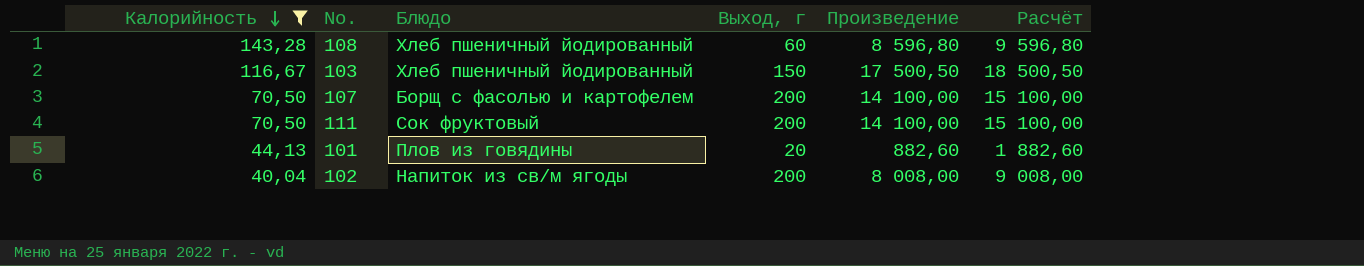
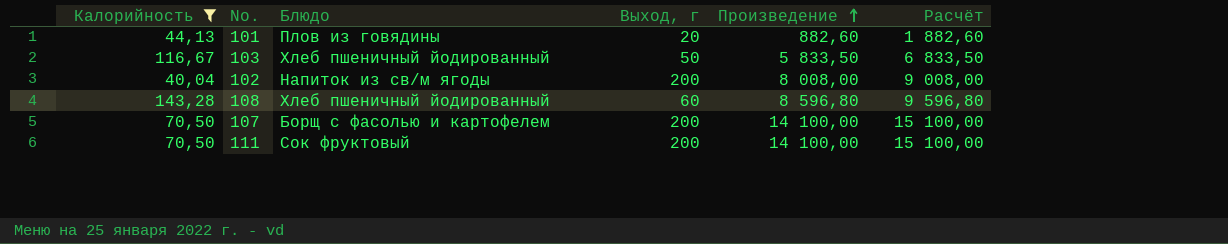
row order: Калорийность descending -> Произведение ascending
103 | Выход, г: 150 -> 50
103 | Произведение: 17 500,50 -> 5 833,50
103 | Расчёт: 18 500,50 -> 6 833,50

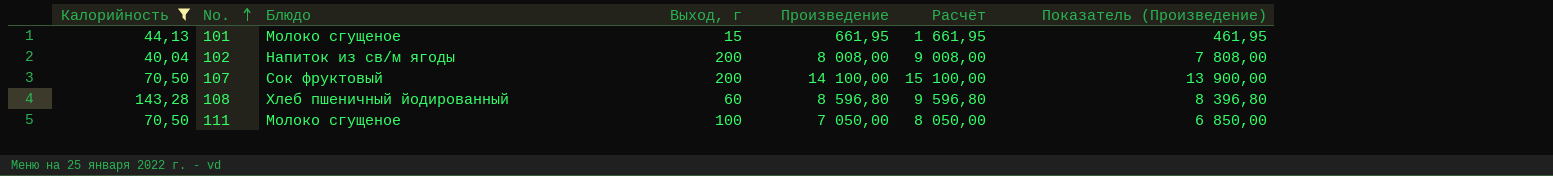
row order: Произведение ascending -> No. ascending
column Показатель (Произведение) | formula: none -> [Произведение] - 200
row 103: 116,67 | Хлеб пшеничный йодированный | 50 | 5 833,50 | 6 833,50 -> none
101 | Блюдо: Плов из говядины -> Молоко сгущеное
101 | Выход, г: 20 -> 15
101 | Произведение: 882,60 -> 661,95
101 | Расчёт: 1 882,60 -> 1 661,95
107 | Блюдо: Борщ с фасолью и картофелем -> Сок фруктовый
111 | Блюдо: Сок фруктовый -> Молоко сгущеное
111 | Выход, г: 200 -> 100
111 | Произведение: 14 100,00 -> 7 050,00
111 | Расчёт: 15 100,00 -> 8 050,00

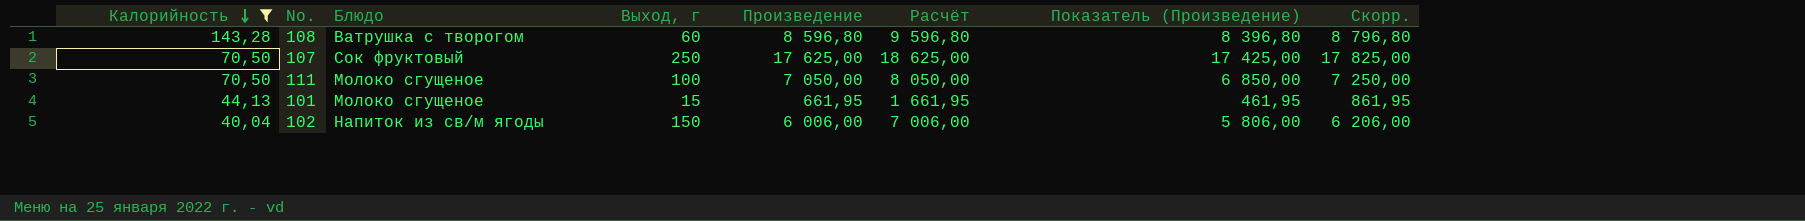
row order: No. ascending -> Калорийность descending
column Скорр. | formula: none -> [Произведение] + 200
108 | Блюдо: Хлеб пшеничный йодированный -> Ватрушка с творогом
107 | Выход, г: 200 -> 250
107 | Произведение: 14 100,00 -> 17 625,00
107 | Расчёт: 15 100,00 -> 18 625,00
107 | Показатель (Произведение): 13 900,00 -> 17 425,00
102 | Выход, г: 200 -> 150
102 | Произведение: 8 008,00 -> 6 006,00
102 | Расчёт: 9 008,00 -> 7 006,00
102 | Показатель (Произведение): 7 808,00 -> 5 806,00

